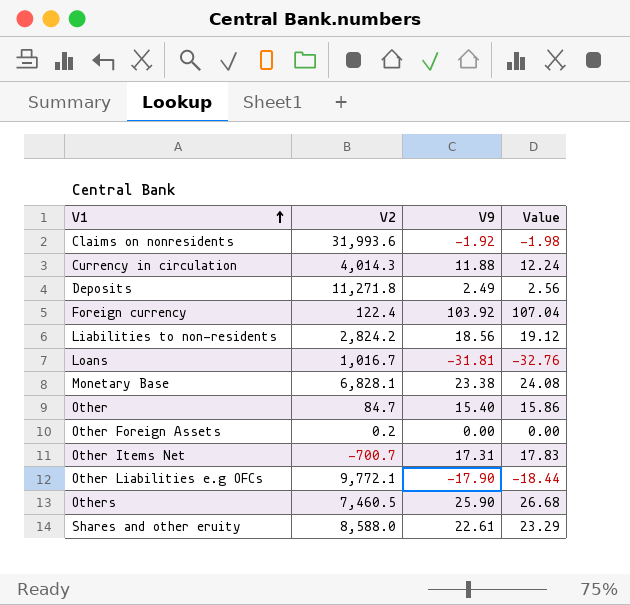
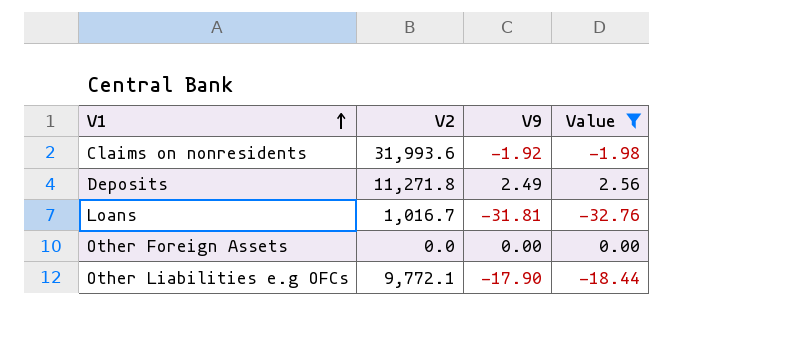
filter: none -> Value <= 2.56
Other Foreign Assets | V2: 0.2 -> 0.0

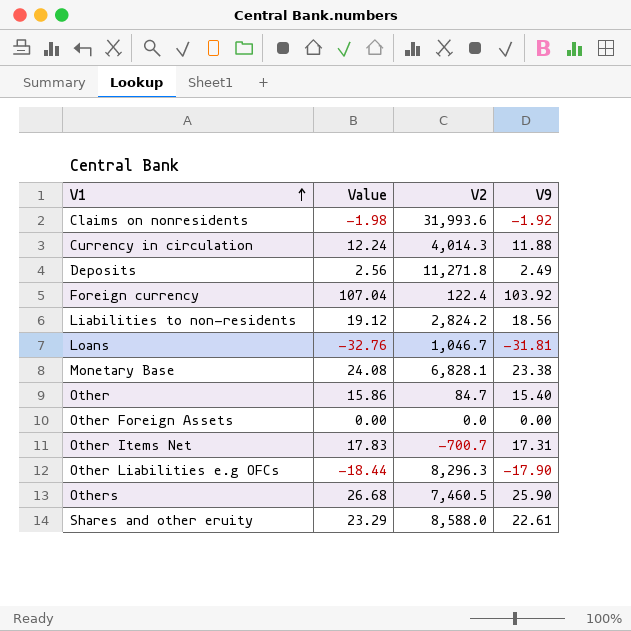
filter: Value <= 2.56 -> none
column Value | position: 4 -> 2
Loans | V2: 1,016.7 -> 1,046.7
Other Liabilities e.g OFCs | V2: 9,772.1 -> 8,296.3

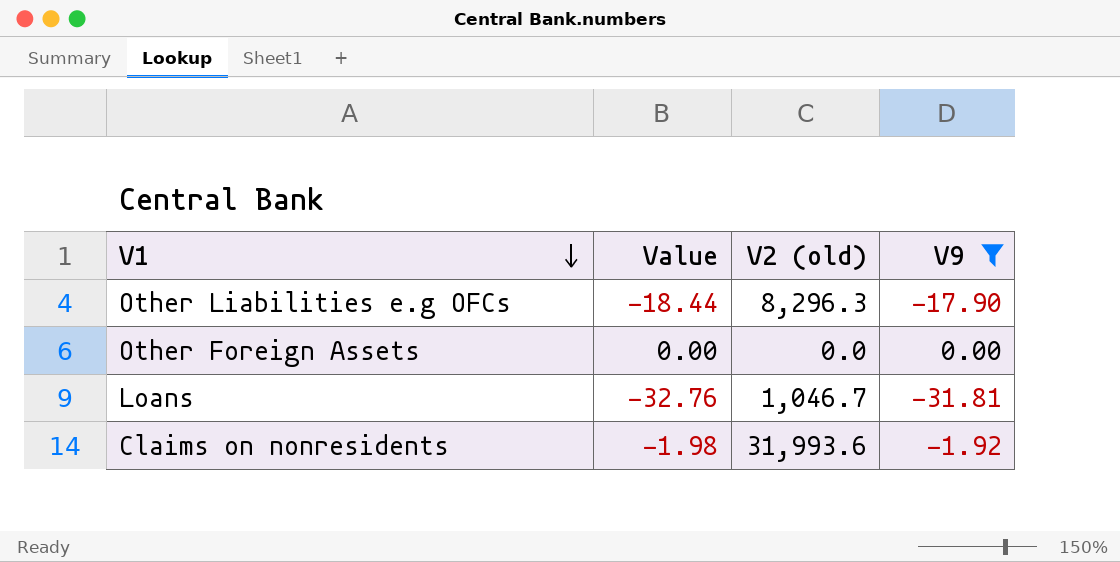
filter: none -> V9 <= 0.00
row order: V1 ascending -> V1 descending
column name: V2 -> V2 (old)

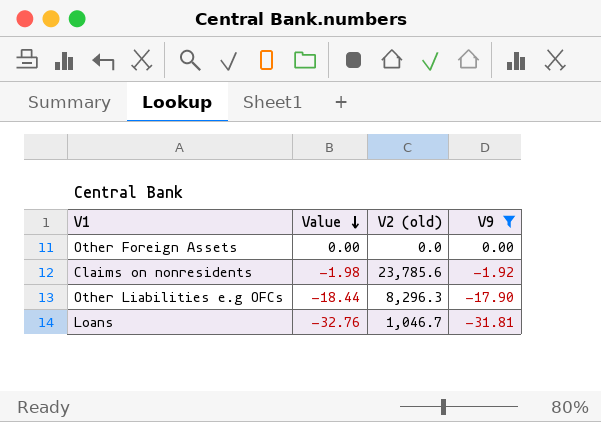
row order: V1 descending -> Value descending
Claims on nonresidents | V2 (old): 31,993.6 -> 23,785.6

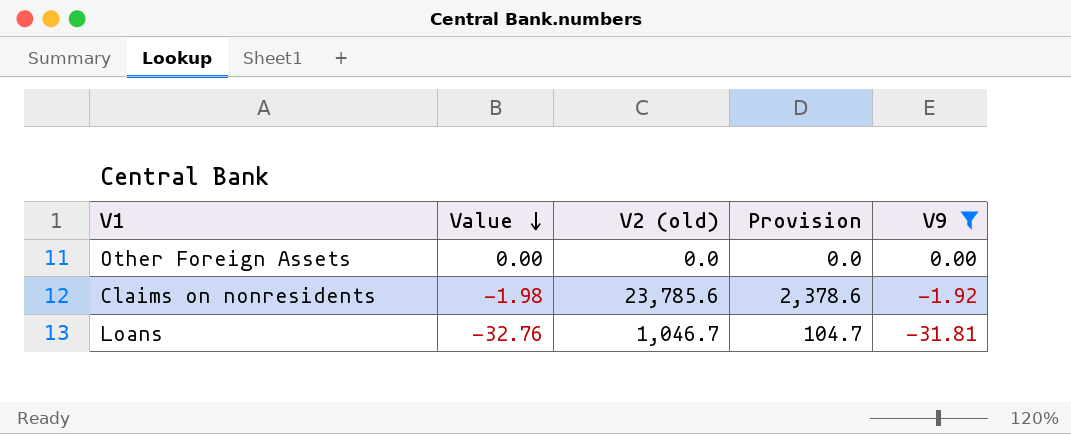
column Provision | formula: none -> [V2 (old)] * 0.1
row Other Liabilities e.g OFCs: -18.44 | 8,296.3 | -17.90 -> none

